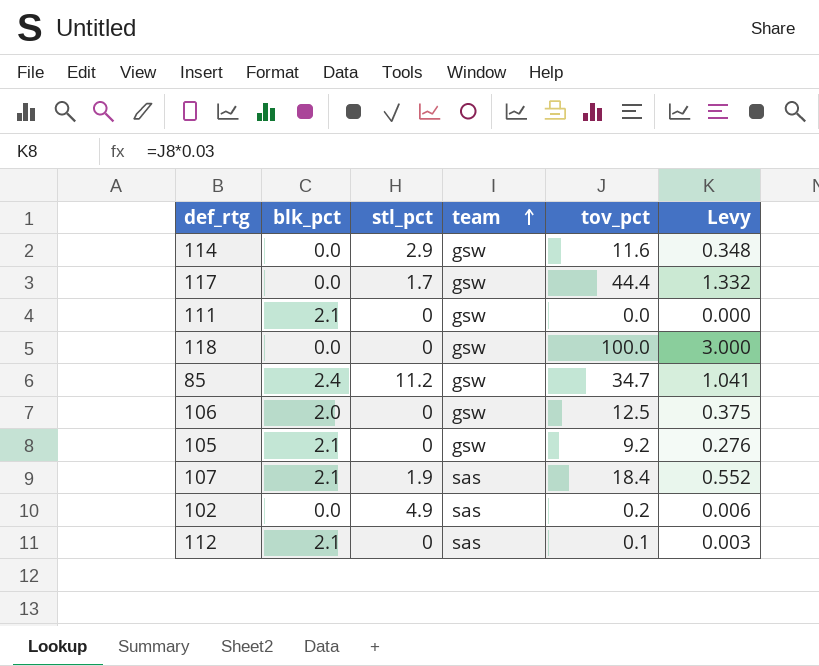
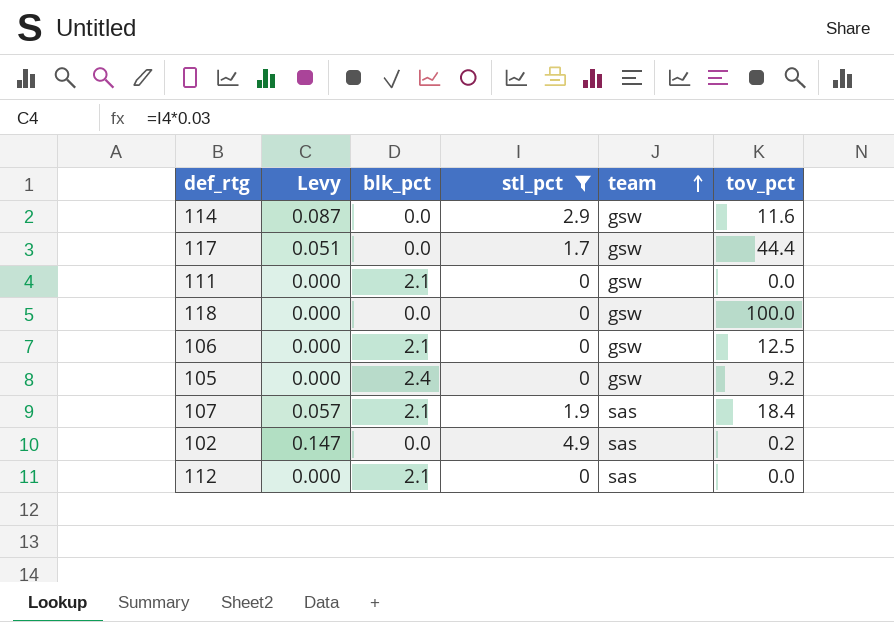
filter: none -> stl_pct != 11.2
column Levy | formula: [tov_pct] * 0.03 -> [stl_pct] * 0.03
column Levy | position: 6 -> 2
106 | blk_pct: 2.0 -> 2.1
105 | blk_pct: 2.1 -> 2.4
112 | tov_pct: 0.1 -> 0.0

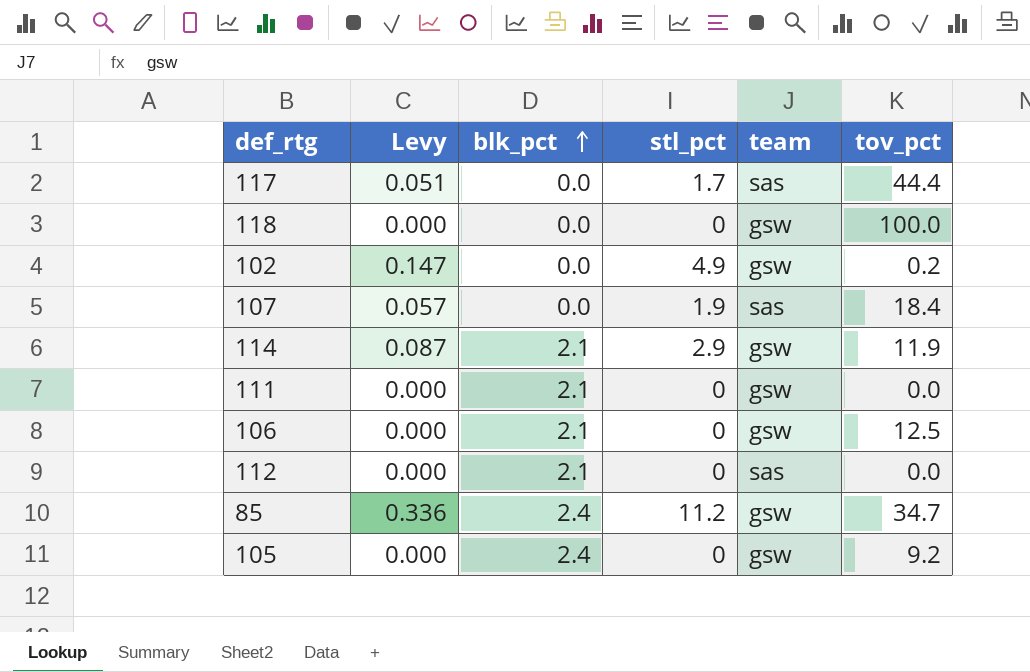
filter: stl_pct != 11.2 -> none
row order: team ascending -> blk_pct ascending
117 | team: gsw -> sas
102 | team: sas -> gsw
107 | blk_pct: 2.1 -> 0.0
114 | blk_pct: 0.0 -> 2.1
114 | tov_pct: 11.6 -> 11.9

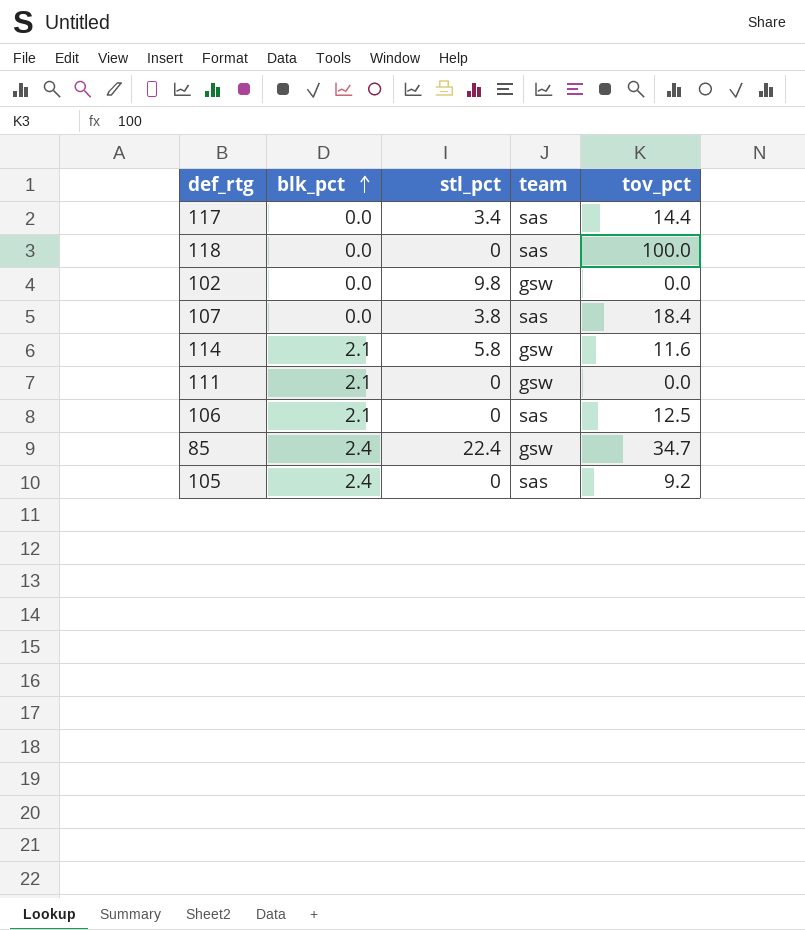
column Levy | formula: [stl_pct] * 0.03 -> none
row 112: 0.000 | 2.1 | 0 | sas | 0.0 -> none
117 | stl_pct: 1.7 -> 3.4
117 | tov_pct: 44.4 -> 14.4
118 | team: gsw -> sas
102 | stl_pct: 4.9 -> 9.8
102 | tov_pct: 0.2 -> 0.0
107 | stl_pct: 1.9 -> 3.8
114 | stl_pct: 2.9 -> 5.8
114 | tov_pct: 11.9 -> 11.6
106 | team: gsw -> sas
85 | stl_pct: 11.2 -> 22.4
105 | team: gsw -> sas

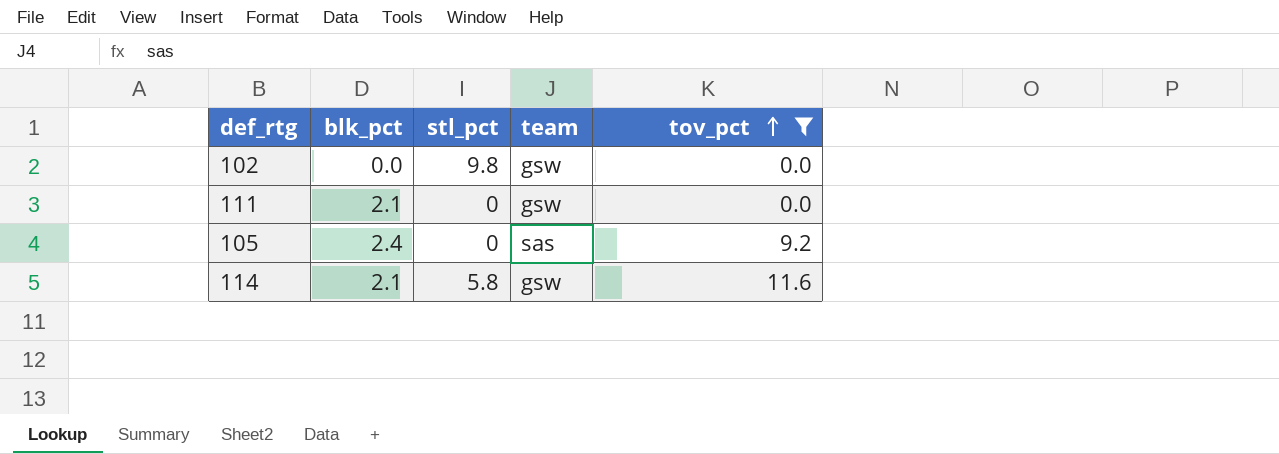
filter: none -> tov_pct <= 11.6
row order: blk_pct ascending -> tov_pct ascending

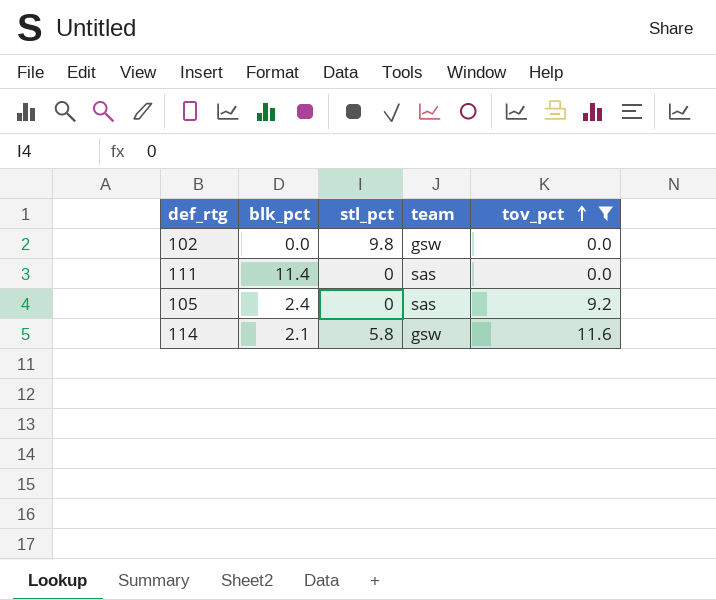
111 | blk_pct: 2.1 -> 11.4
111 | team: gsw -> sas

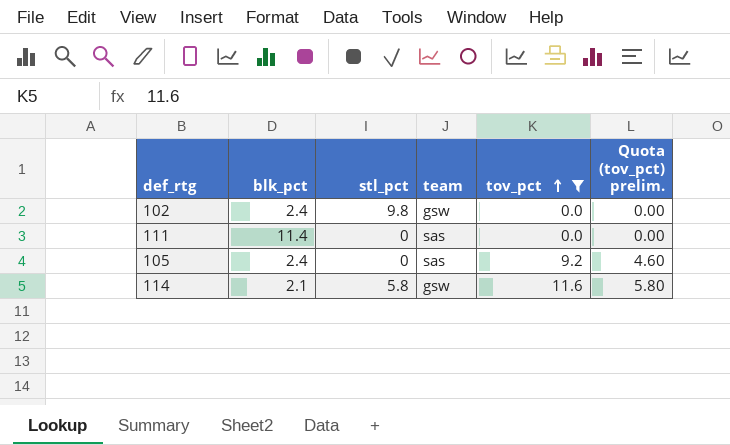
column Quota (tov_pct) prelim. | formula: none -> [tov_pct] * 0.5
102 | blk_pct: 0.0 -> 2.4

